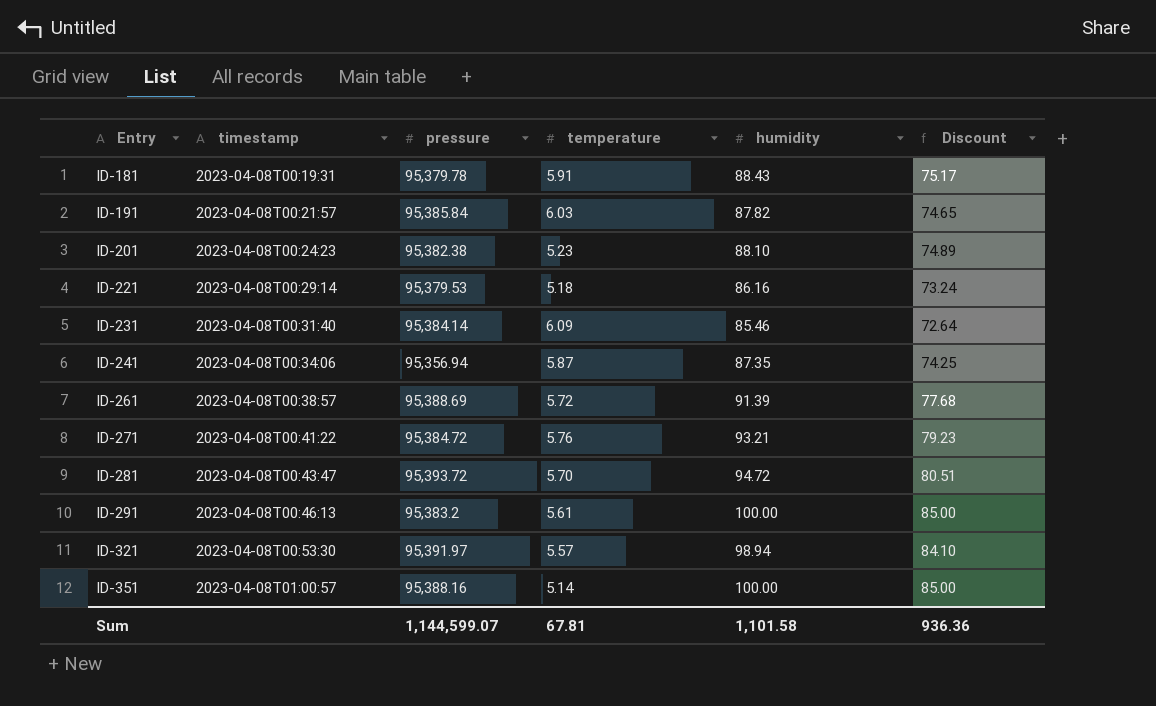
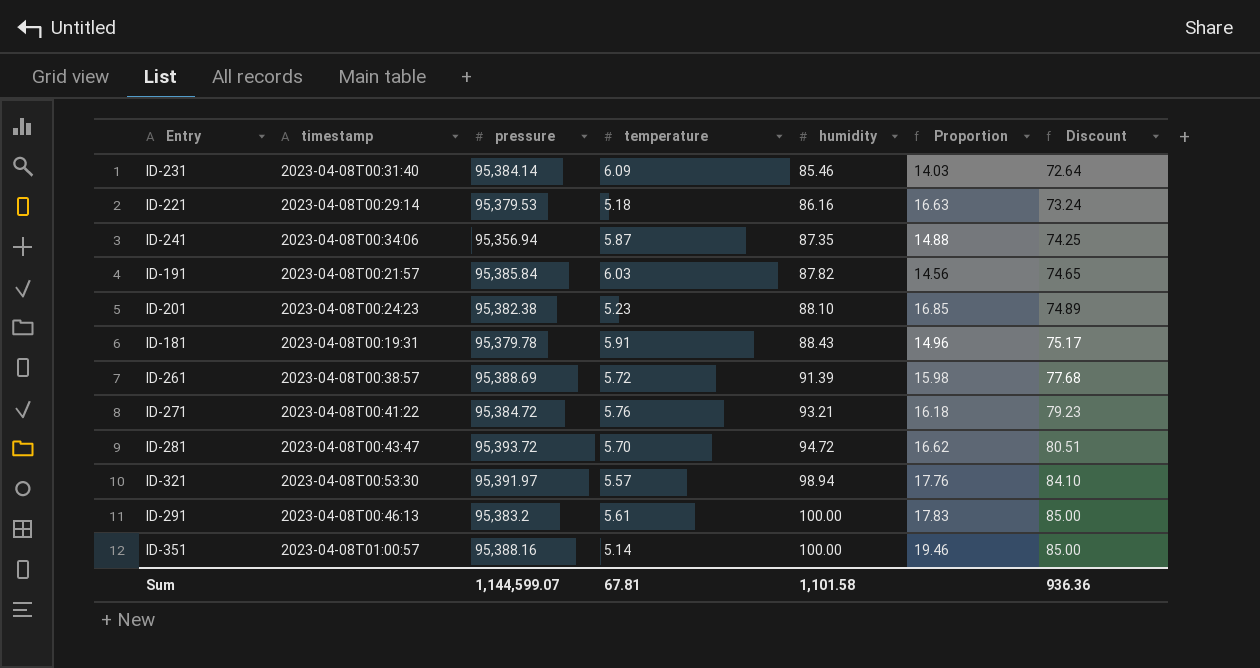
row order: Entry ascending -> humidity ascending
column Proportion | formula: none -> [humidity] / [temperature]

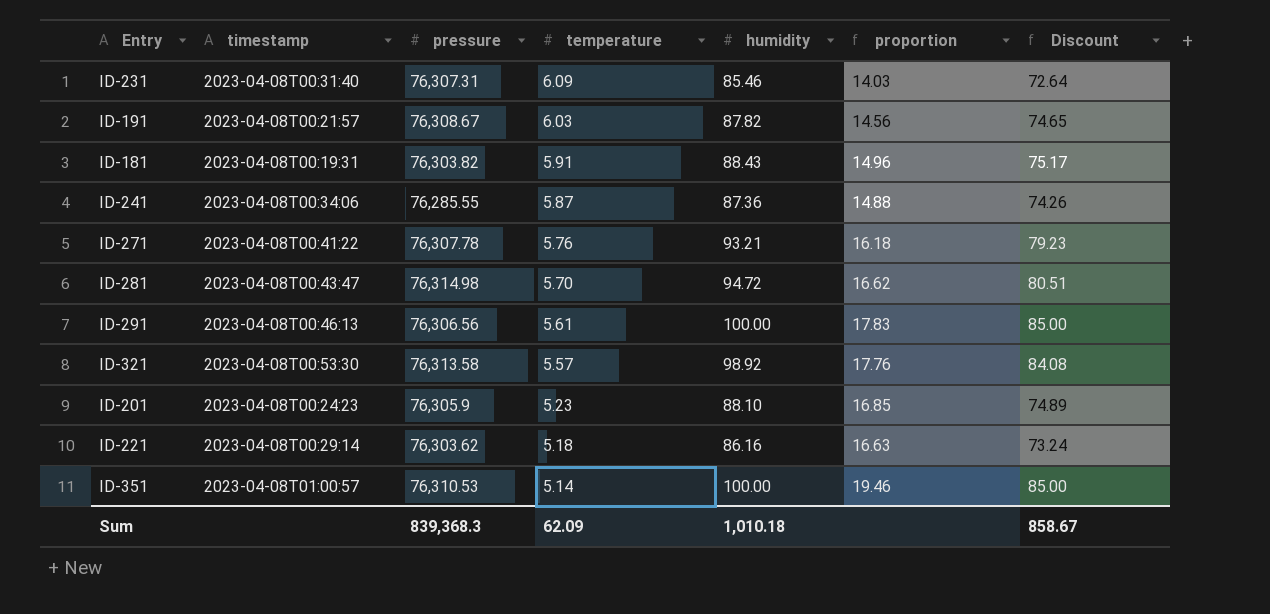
row order: humidity ascending -> temperature descending
column name: Proportion -> proportion
row ID-261: 2023-04-08T00:38:57 | 95,388.69 | 5.72 | 91.39 | 15.98 | 77.68 -> none
ID-231 | pressure: 95,384.14 -> 76,307.31
ID-191 | pressure: 95,385.84 -> 76,308.67
ID-181 | pressure: 95,379.78 -> 76,303.82
ID-241 | pressure: 95,356.94 -> 76,285.55
ID-241 | humidity: 87.35 -> 87.36
ID-241 | Discount: 74.25 -> 74.26
ID-271 | pressure: 95,384.72 -> 76,307.78
ID-281 | pressure: 95,393.72 -> 76,314.98
ID-291 | pressure: 95,383.2 -> 76,306.56
ID-321 | pressure: 95,391.97 -> 76,313.58
ID-321 | humidity: 98.94 -> 98.92
ID-321 | Discount: 84.10 -> 84.08
ID-201 | pressure: 95,382.38 -> 76,305.9
ID-221 | pressure: 95,379.53 -> 76,303.62
ID-351 | pressure: 95,388.16 -> 76,310.53
Sum | pressure: 1,144,599.07 -> 839,368.3
Sum | temperature: 67.81 -> 62.09
Sum | humidity: 1,101.58 -> 1,010.18
Sum | Discount: 936.36 -> 858.67

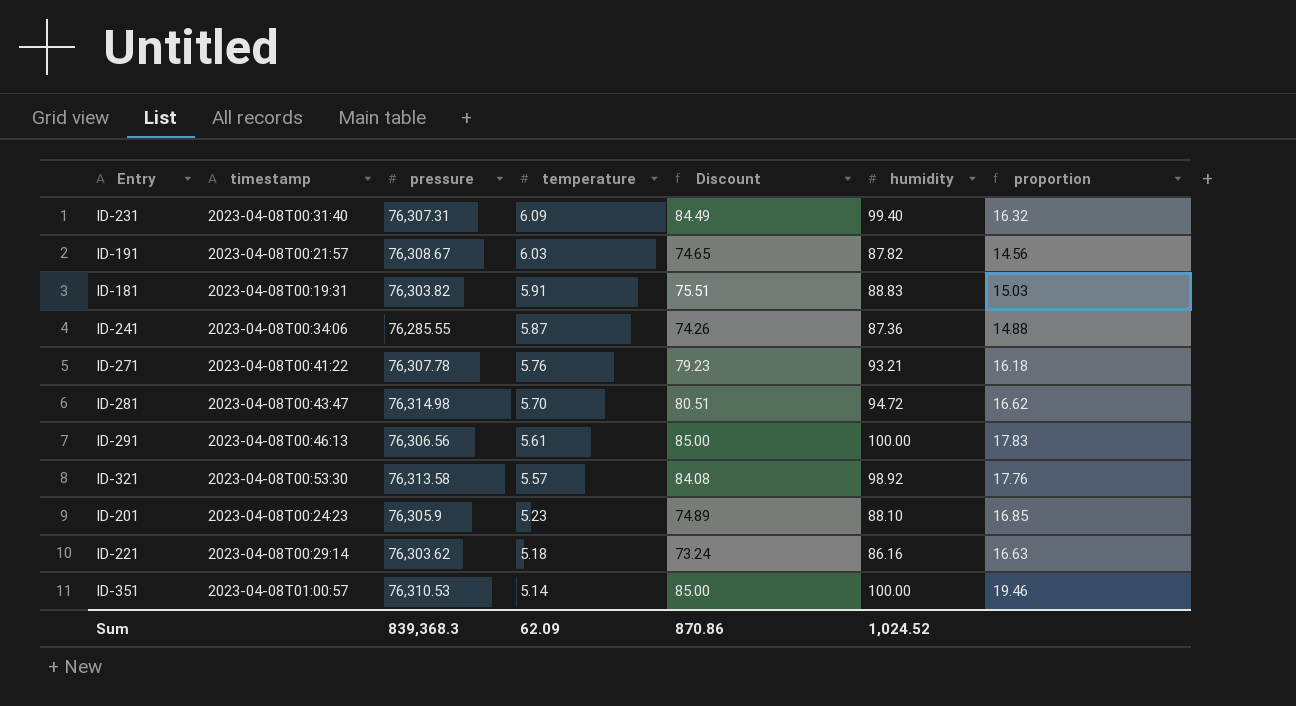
column Discount | position: 7 -> 5
ID-231 | Discount: 72.64 -> 84.49
ID-231 | humidity: 85.46 -> 99.40
ID-231 | proportion: 14.03 -> 16.32
ID-181 | Discount: 75.17 -> 75.51
ID-181 | humidity: 88.43 -> 88.83
ID-181 | proportion: 14.96 -> 15.03
Sum | Discount: 858.67 -> 870.86
Sum | humidity: 1,010.18 -> 1,024.52

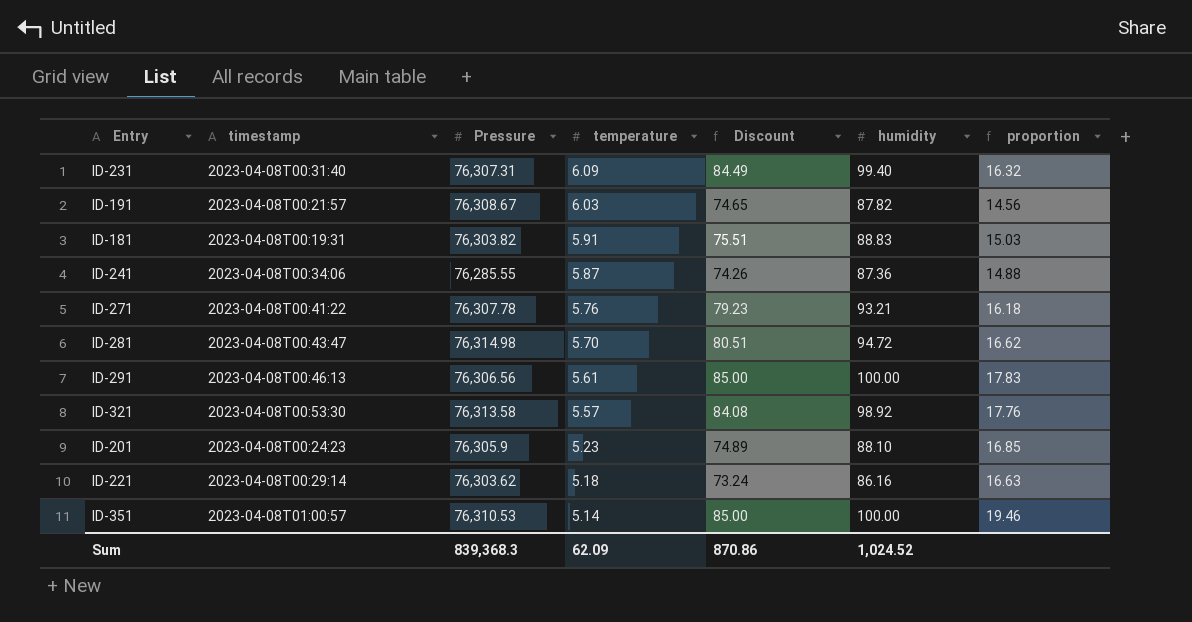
column name: pressure -> Pressure

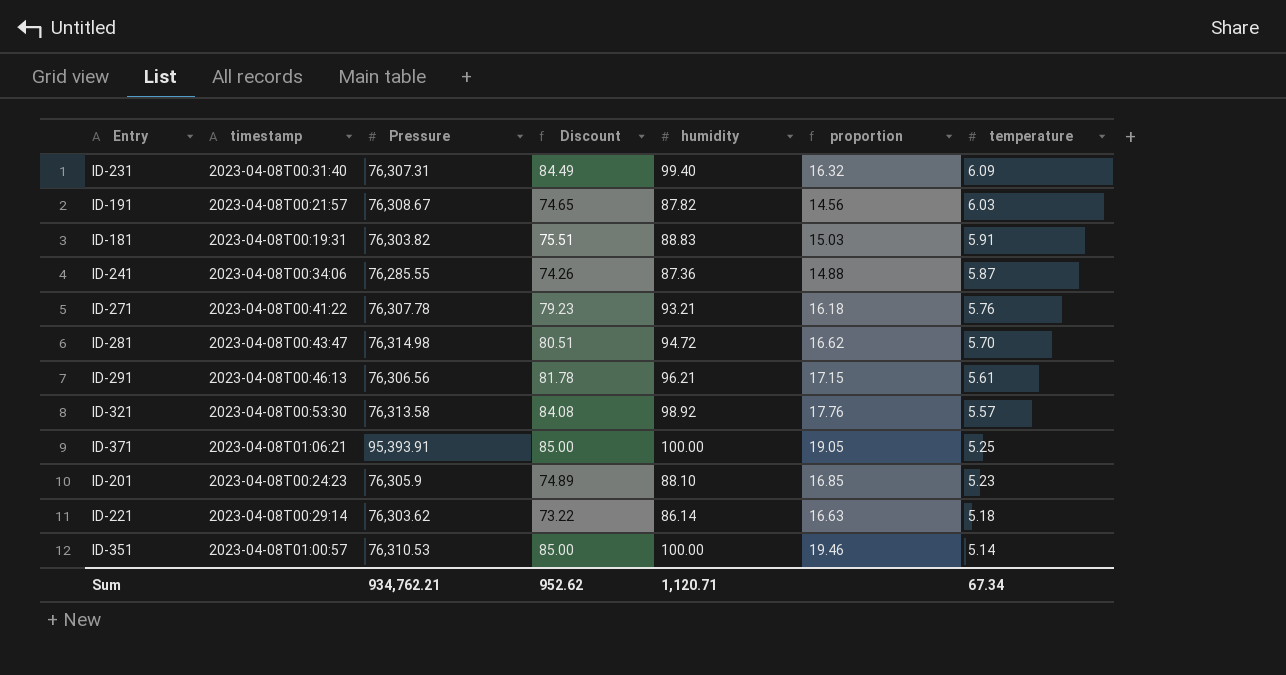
column temperature | position: 4 -> 7
ID-291 | Discount: 85.00 -> 81.78
ID-291 | humidity: 100.00 -> 96.21
ID-291 | proportion: 17.83 -> 17.15
row ID-371: none -> 2023-04-08T01:06:21 | 95,393.91 | 85.00 | 100.00 | 19.05 | 5.25
ID-221 | Discount: 73.24 -> 73.22
ID-221 | humidity: 86.16 -> 86.14
Sum | Pressure: 839,368.3 -> 934,762.21
Sum | Discount: 870.86 -> 952.62
Sum | humidity: 1,024.52 -> 1,120.71
Sum | temperature: 62.09 -> 67.34

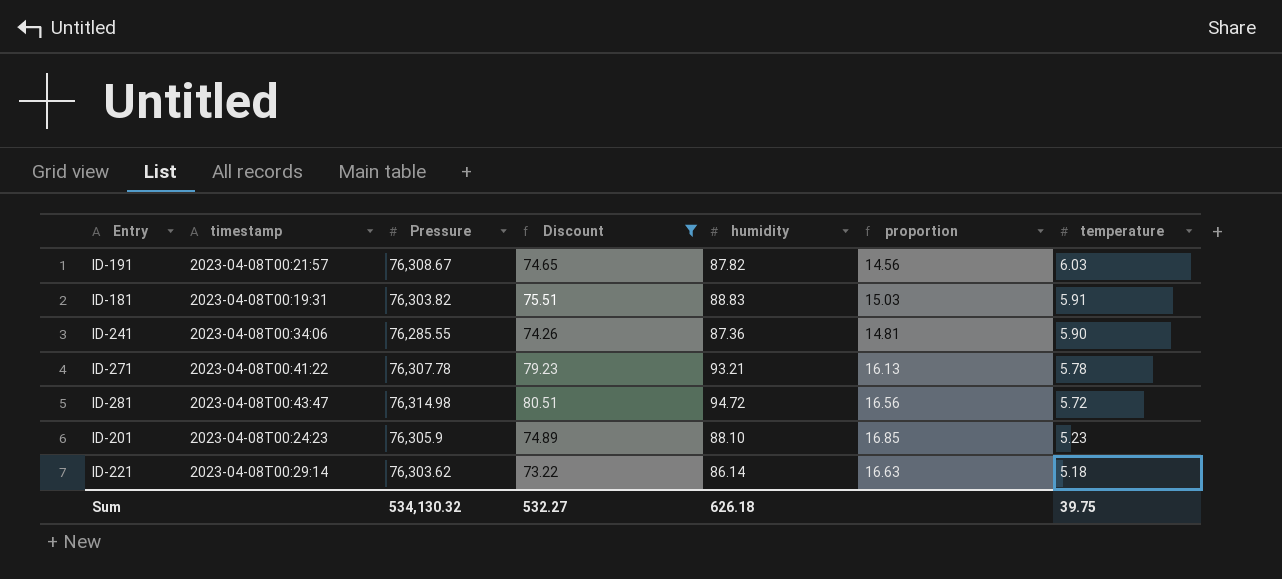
filter: none -> Discount <= 80.51
ID-241 | proportion: 14.88 -> 14.81
ID-241 | temperature: 5.87 -> 5.90
ID-271 | proportion: 16.18 -> 16.13
ID-271 | temperature: 5.76 -> 5.78
ID-281 | proportion: 16.62 -> 16.56
ID-281 | temperature: 5.70 -> 5.72
Sum | Pressure: 934,762.21 -> 534,130.32
Sum | Discount: 952.62 -> 532.27
Sum | humidity: 1,120.71 -> 626.18
Sum | temperature: 67.34 -> 39.75

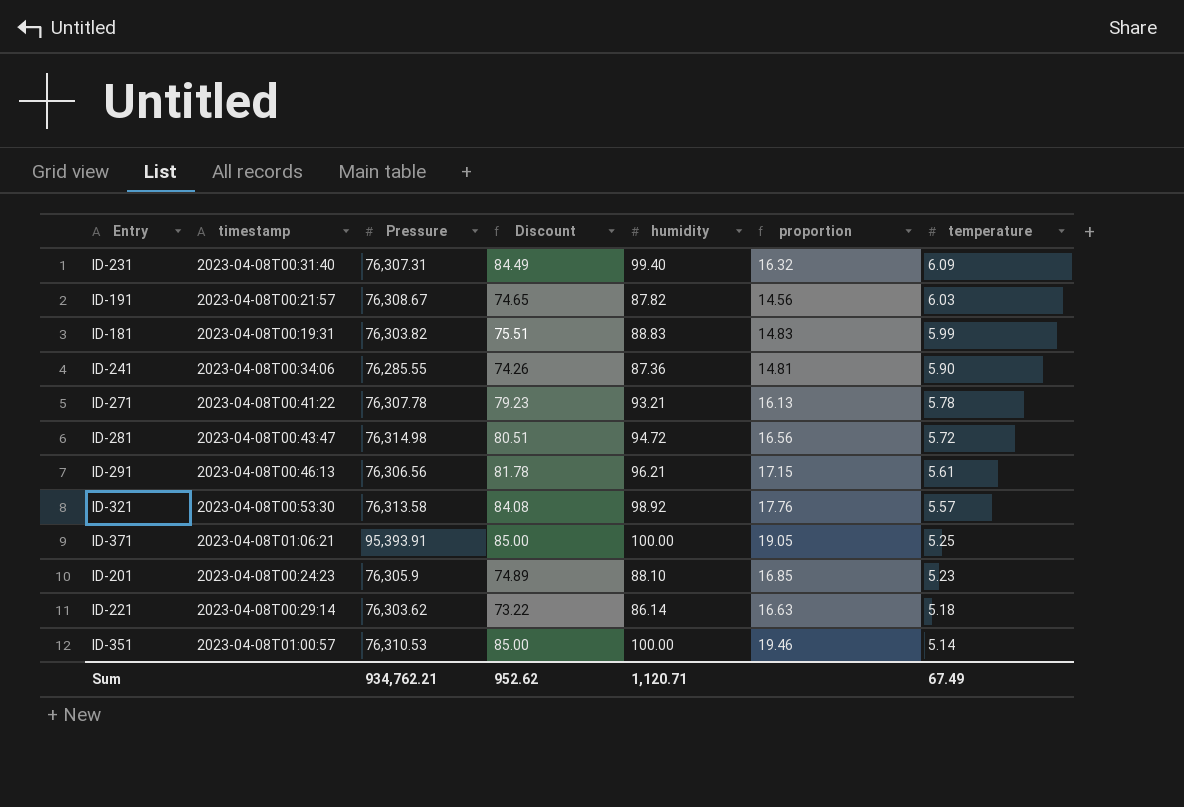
filter: Discount <= 80.51 -> none
ID-181 | proportion: 15.03 -> 14.83
ID-181 | temperature: 5.91 -> 5.99
Sum | Pressure: 534,130.32 -> 934,762.21
Sum | Discount: 532.27 -> 952.62
Sum | humidity: 626.18 -> 1,120.71
Sum | temperature: 39.75 -> 67.49

